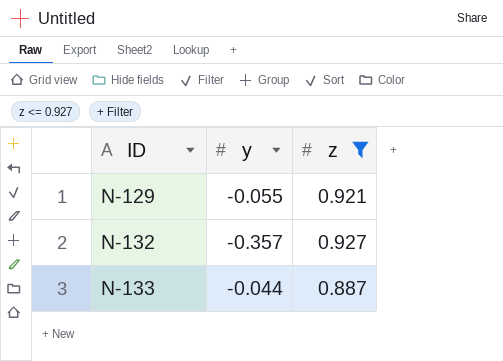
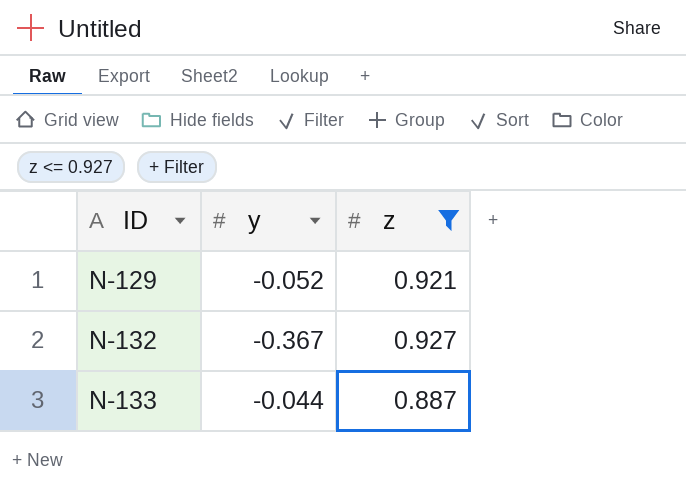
N-129 | y: -0.055 -> -0.052
N-132 | y: -0.357 -> -0.367

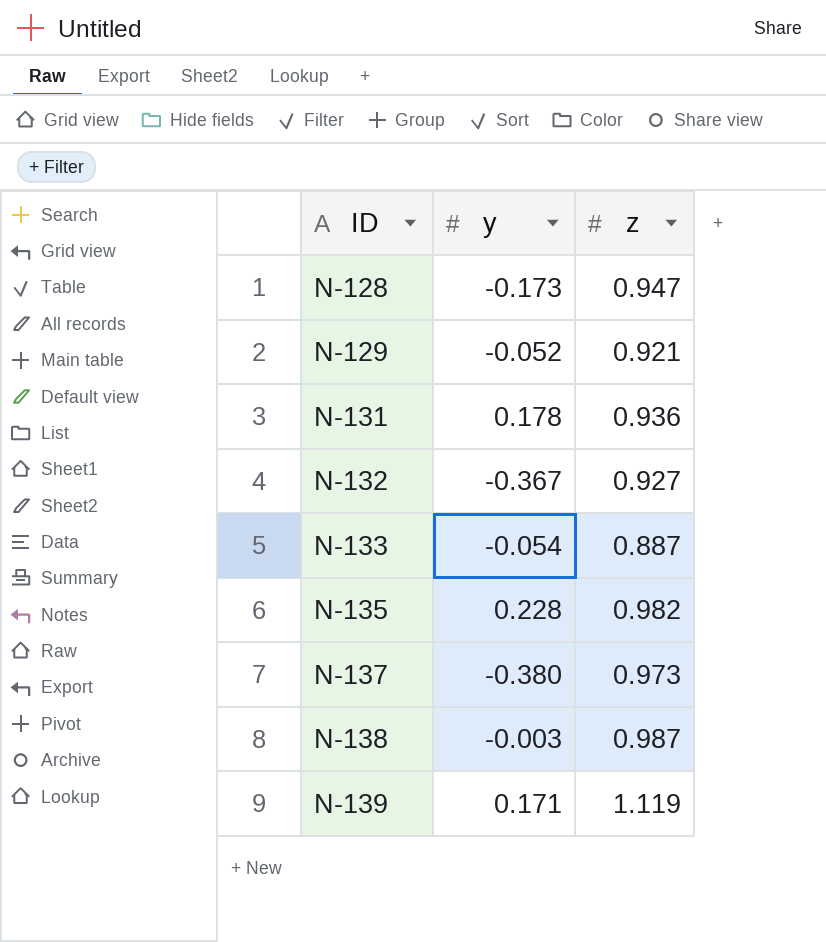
filter: z <= 0.927 -> none
N-133 | y: -0.044 -> -0.054

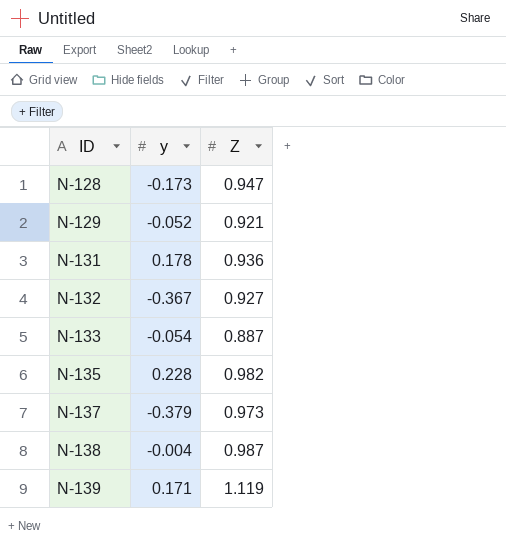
column name: z -> Z
N-137 | y: -0.380 -> -0.379
N-138 | y: -0.003 -> -0.004

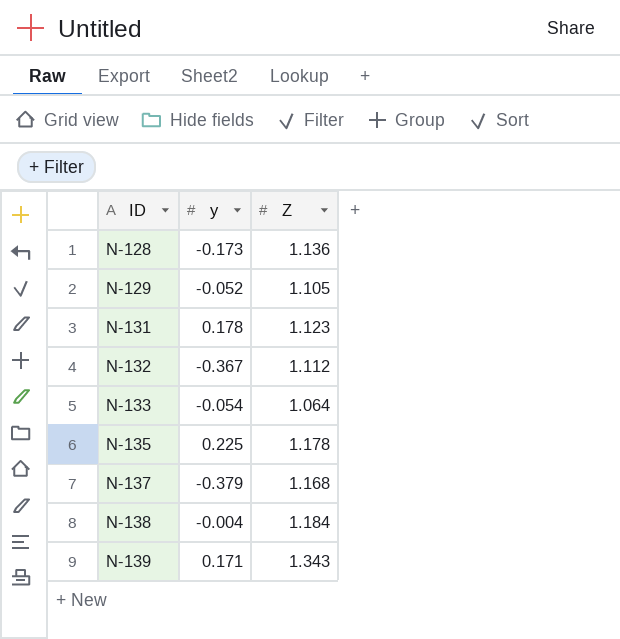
N-128 | Z: 0.947 -> 1.136
N-129 | Z: 0.921 -> 1.105
N-131 | Z: 0.936 -> 1.123
N-132 | Z: 0.927 -> 1.112
N-133 | Z: 0.887 -> 1.064
N-135 | y: 0.228 -> 0.225
N-135 | Z: 0.982 -> 1.178
N-137 | Z: 0.973 -> 1.168
N-138 | Z: 0.987 -> 1.184
N-139 | Z: 1.119 -> 1.343

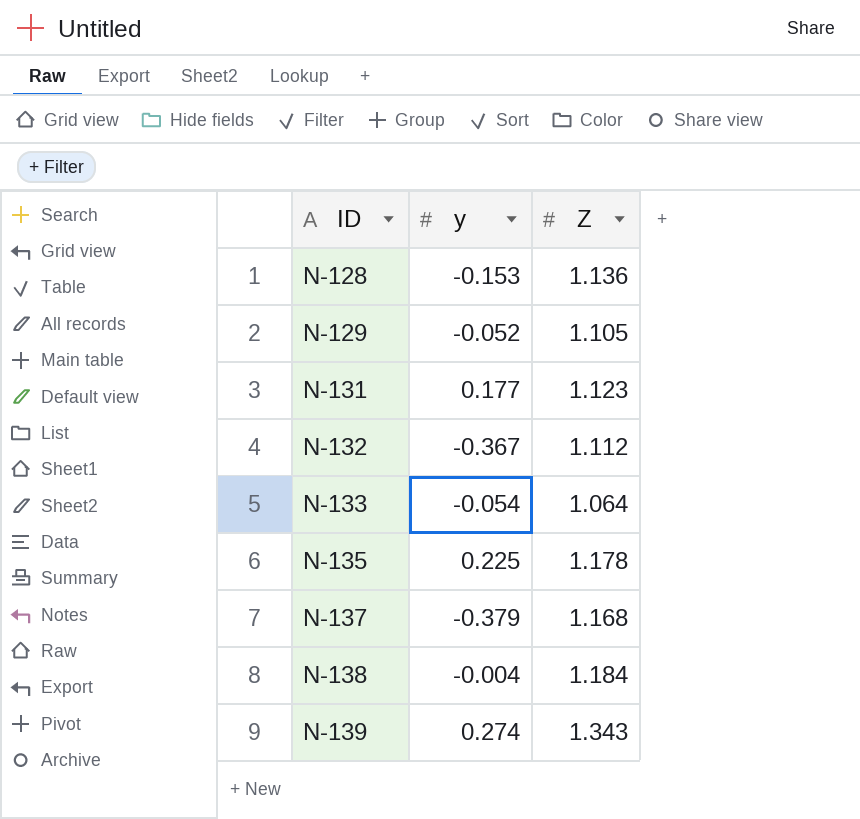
N-128 | y: -0.173 -> -0.153
N-131 | y: 0.178 -> 0.177
N-139 | y: 0.171 -> 0.274

